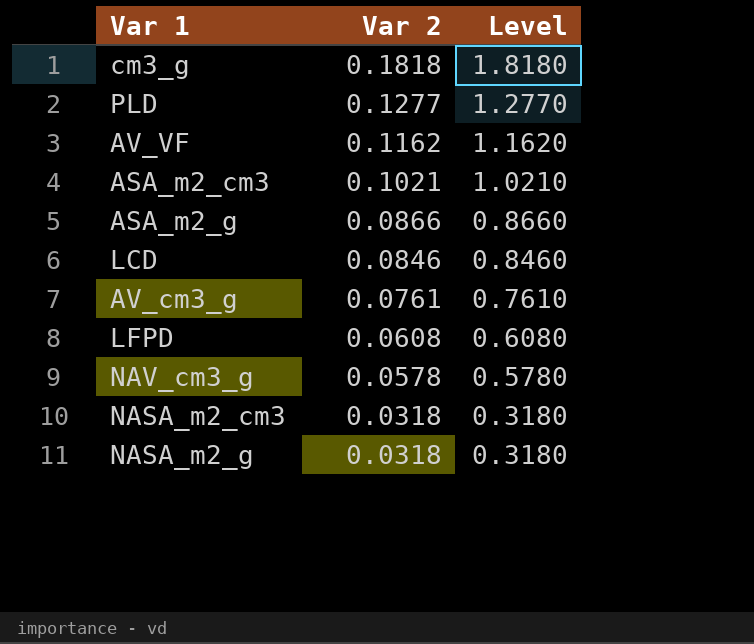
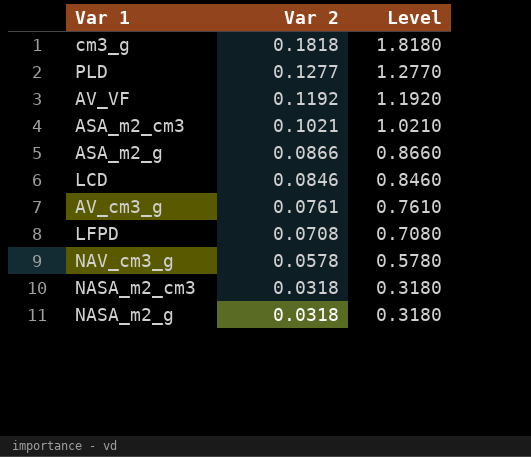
AV_VF | Var 2: 0.1162 -> 0.1192
AV_VF | Level: 1.1620 -> 1.1920
LFPD | Var 2: 0.0608 -> 0.0708
LFPD | Level: 0.6080 -> 0.7080

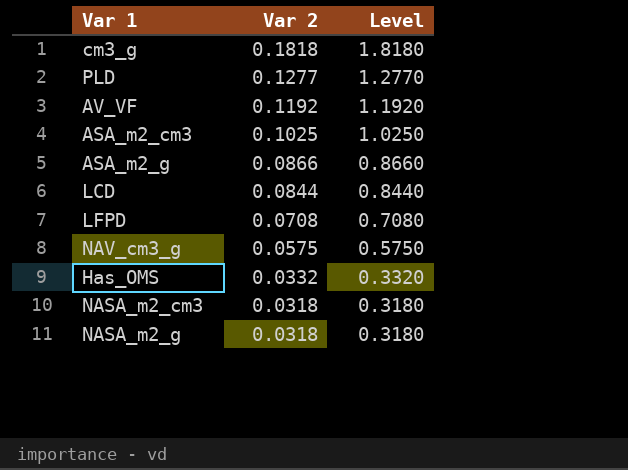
row AV_cm3_g: 0.0761 | 0.7610 -> none
ASA_m2_cm3 | Var 2: 0.1021 -> 0.1025
ASA_m2_cm3 | Level: 1.0210 -> 1.0250
LCD | Var 2: 0.0846 -> 0.0844
LCD | Level: 0.8460 -> 0.8440
NAV_cm3_g | Var 2: 0.0578 -> 0.0575
NAV_cm3_g | Level: 0.5780 -> 0.5750
row Has_OMS: none -> 0.0332 | 0.3320

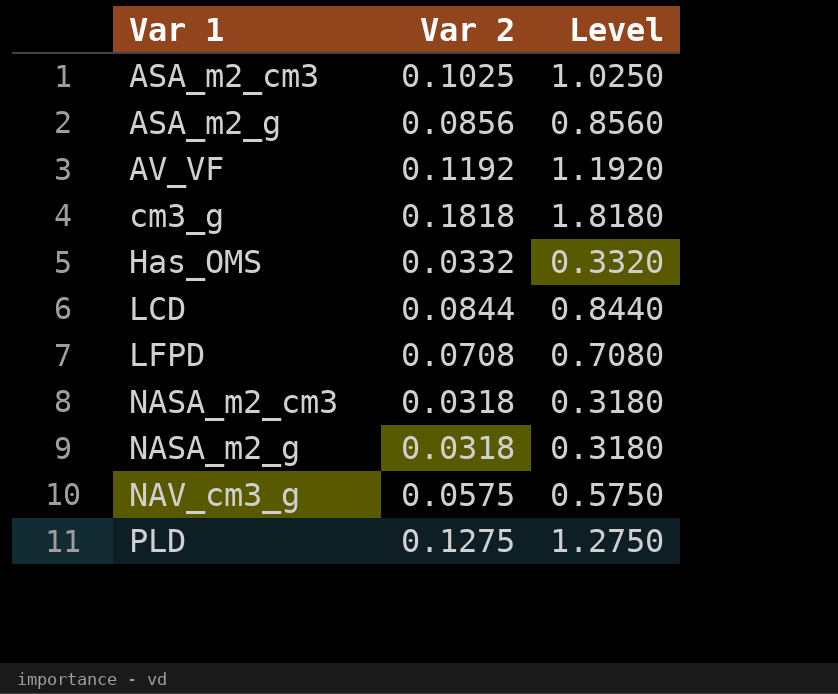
row order: Var 2 descending -> Var 1 ascending
ASA_m2_g | Var 2: 0.0866 -> 0.0856
ASA_m2_g | Level: 0.8660 -> 0.8560
PLD | Var 2: 0.1277 -> 0.1275
PLD | Level: 1.2770 -> 1.2750

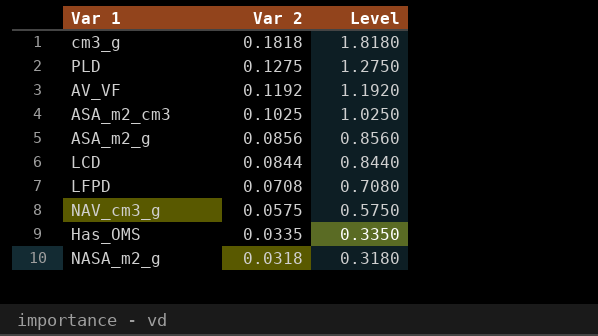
row order: Var 1 ascending -> Var 2 descending
row NASA_m2_cm3: 0.0318 | 0.3180 -> none
Has_OMS | Var 2: 0.0332 -> 0.0335
Has_OMS | Level: 0.3320 -> 0.3350

